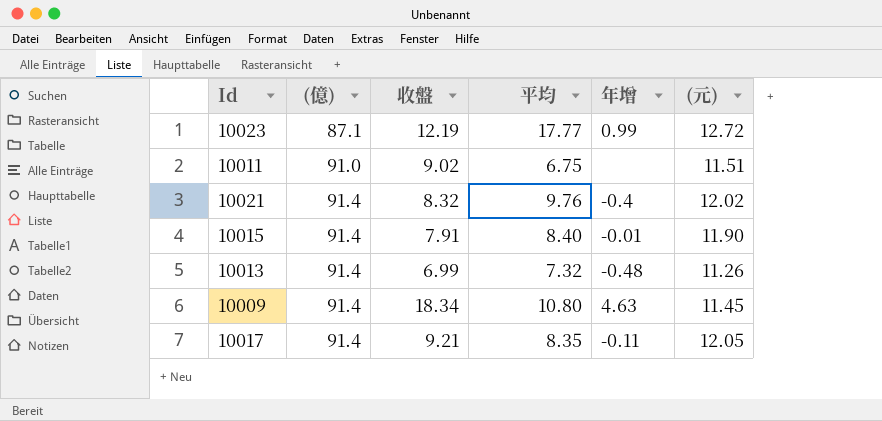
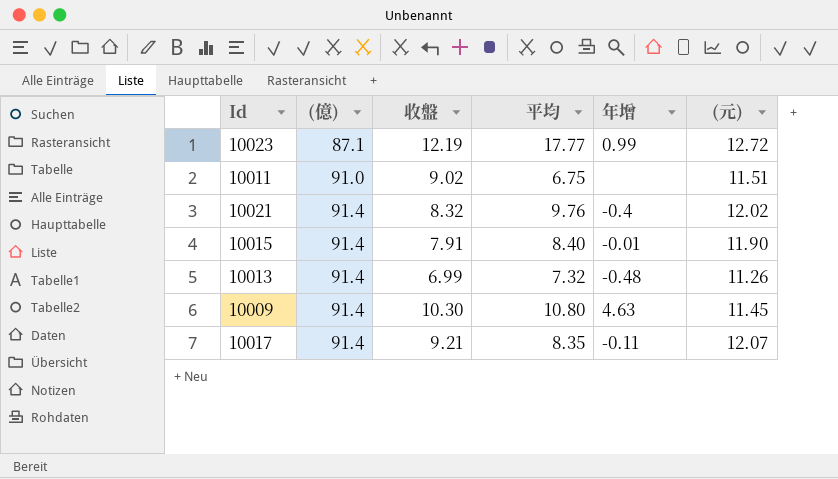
10009 | 收盤: 18.34 -> 10.30
10017 | (元): 12.05 -> 12.07

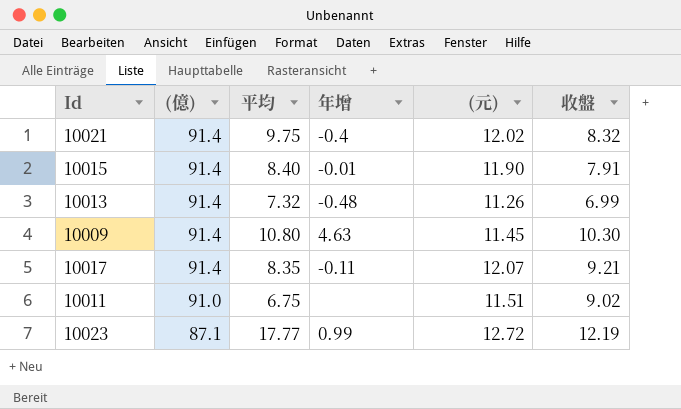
row order: (億) ascending -> (億) descending
column 收盤 | position: 3 -> 6
10021 | 平均: 9.76 -> 9.75

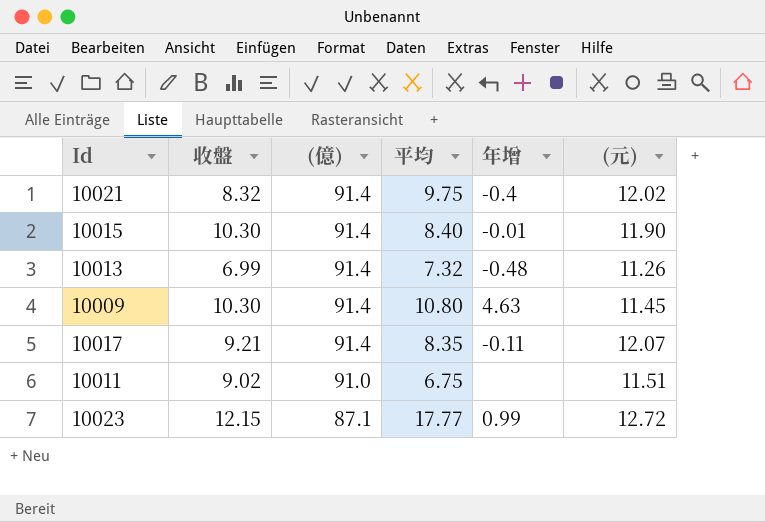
column 收盤 | position: 6 -> 2
10015 | 收盤: 7.91 -> 10.30
10023 | 收盤: 12.19 -> 12.15

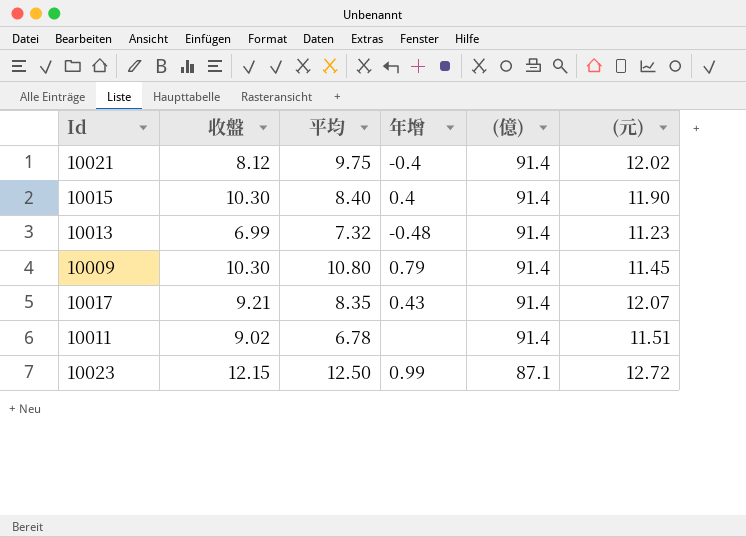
column (億) | position: 3 -> 5
10021 | 收盤: 8.32 -> 8.12
10015 | 年增: -0.01 -> 0.4
10013 | (元): 11.26 -> 11.23
10009 | 年增: 4.63 -> 0.79
10017 | 年增: -0.11 -> 0.43
10011 | 平均: 6.75 -> 6.78
10011 | (億): 91.0 -> 91.4
10023 | 平均: 17.77 -> 12.50

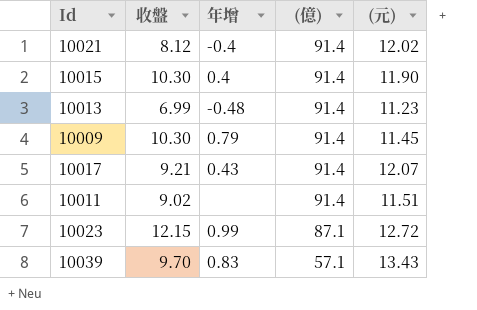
column 平均 | position: 3 -> none
row 10039: none -> 9.70 | 0.83 | 57.1 | 13.43

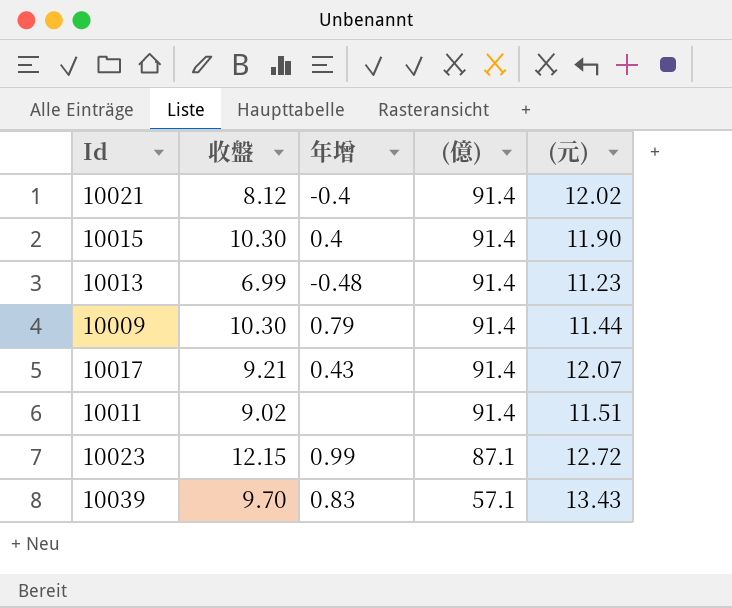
10009 | (元): 11.45 -> 11.44

